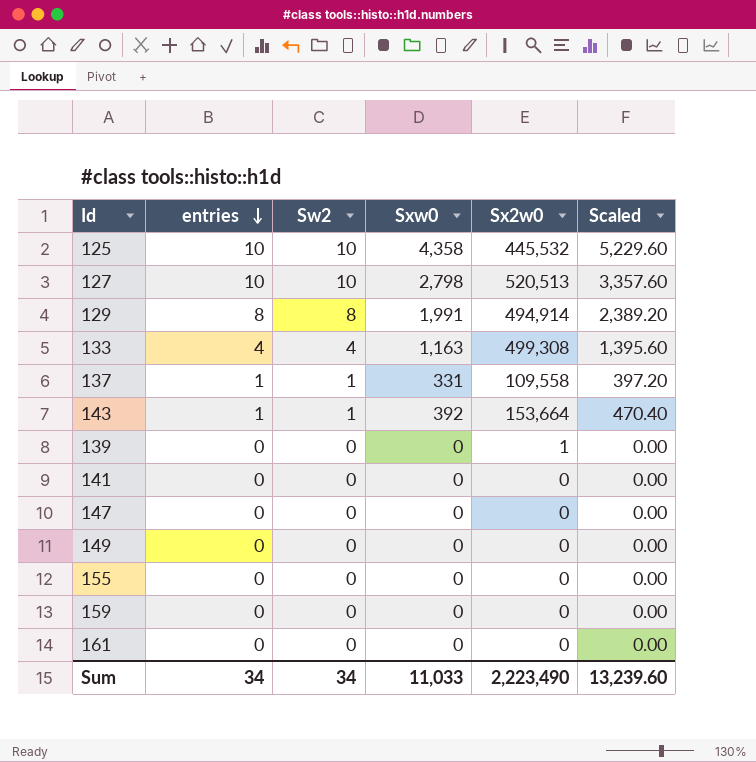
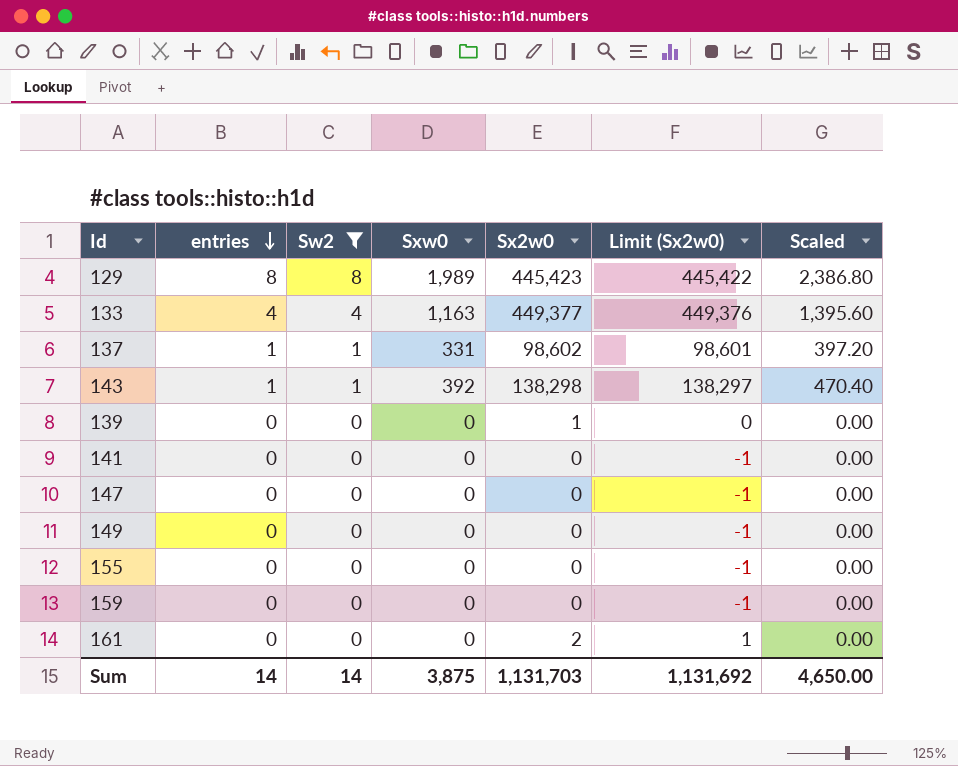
filter: none -> Sw2 != 10
column Limit (Sx2w0) | formula: none -> [Sx2w0] - 1
129 | Sxw0: 1,991 -> 1,989
129 | Sx2w0: 494,914 -> 445,423
129 | Scaled: 2,389.20 -> 2,386.80
133 | Sx2w0: 499,308 -> 449,377
137 | Sx2w0: 109,558 -> 98,602
143 | Sx2w0: 153,664 -> 138,298
161 | Sx2w0: 0 -> 2
Sum | entries: 34 -> 14
Sum | Sw2: 34 -> 14
Sum | Sxw0: 11,033 -> 3,875
Sum | Sx2w0: 2,223,490 -> 1,131,703
Sum | Scaled: 13,239.60 -> 4,650.00

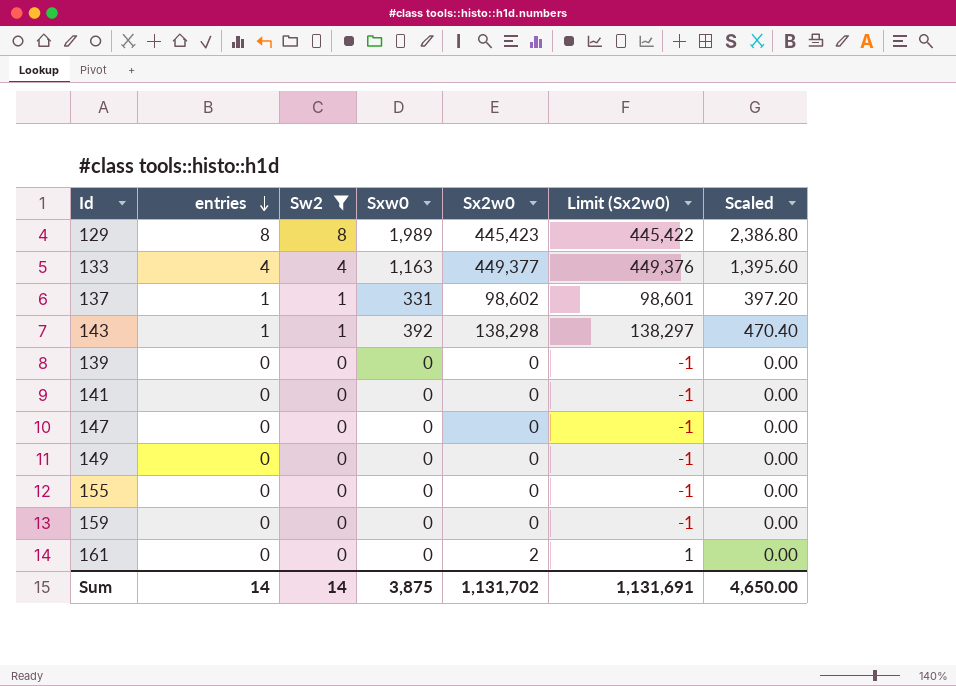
139 | Sx2w0: 1 -> 0
139 | Limit (Sx2w0): 0 -> -1
Sum | Sx2w0: 1,131,703 -> 1,131,702
Sum | Limit (Sx2w0): 1,131,692 -> 1,131,691

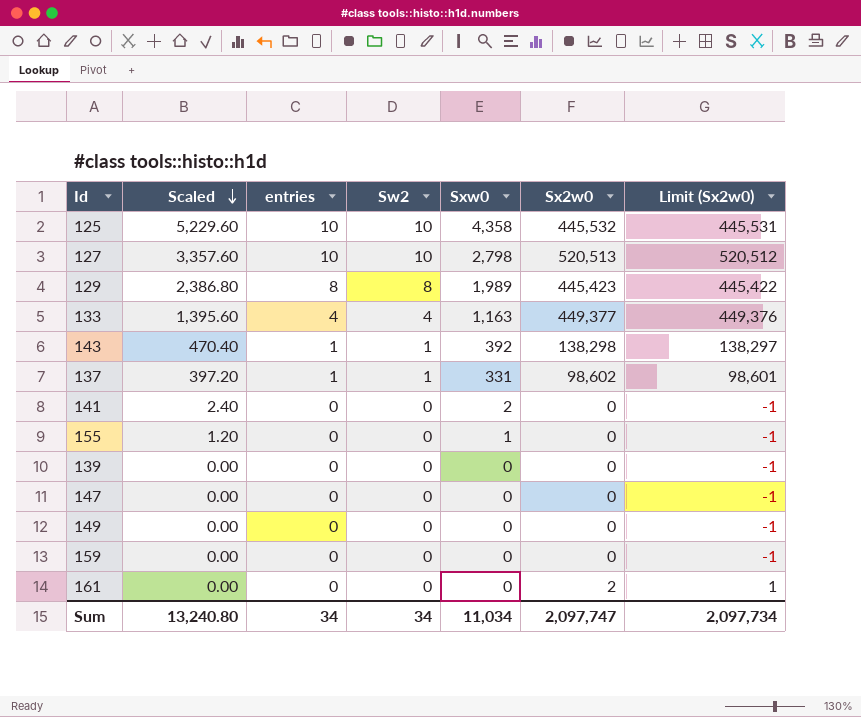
filter: Sw2 != 10 -> none
row order: entries descending -> Scaled descending
column Scaled | position: 7 -> 2
141 | Scaled: 0.00 -> 2.40
141 | Sxw0: 0 -> 2
155 | Scaled: 0.00 -> 1.20
155 | Sxw0: 0 -> 1
Sum | Scaled: 4,650.00 -> 13,240.80
Sum | entries: 14 -> 34
Sum | Sw2: 14 -> 34
Sum | Sxw0: 3,875 -> 11,034
Sum | Sx2w0: 1,131,702 -> 2,097,747
Sum | Limit (Sx2w0): 1,131,691 -> 2,097,734

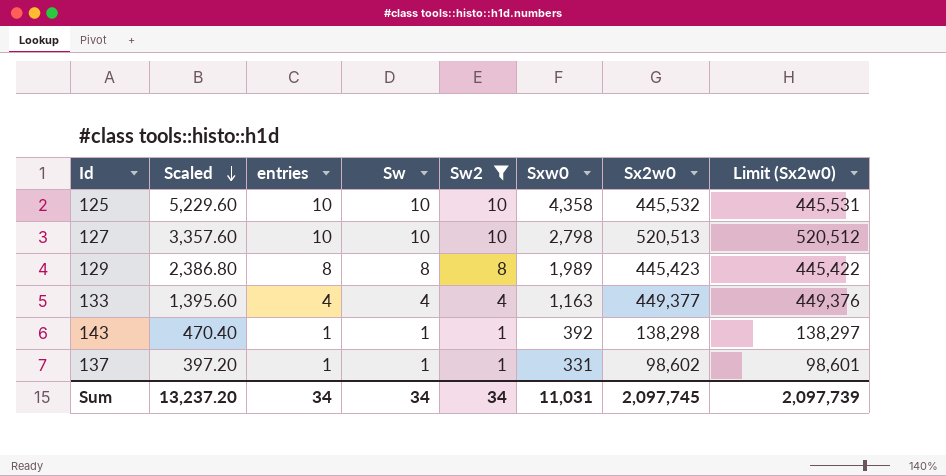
filter: none -> Sw2 != 0
column Sw | position: none -> 4
Sum | Scaled: 13,240.80 -> 13,237.20
Sum | Sxw0: 11,034 -> 11,031
Sum | Sx2w0: 2,097,747 -> 2,097,745
Sum | Limit (Sx2w0): 2,097,734 -> 2,097,739

